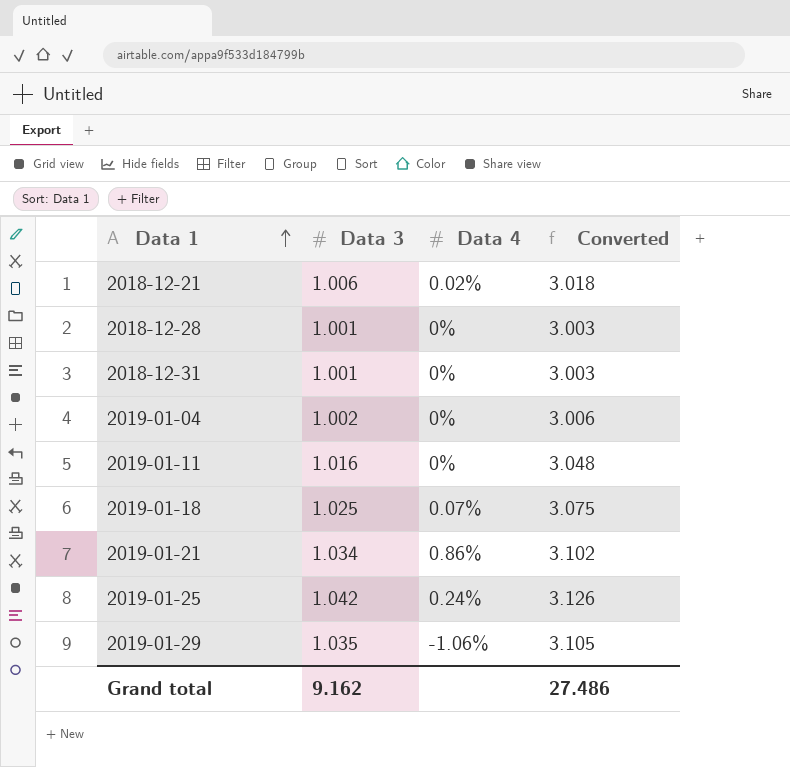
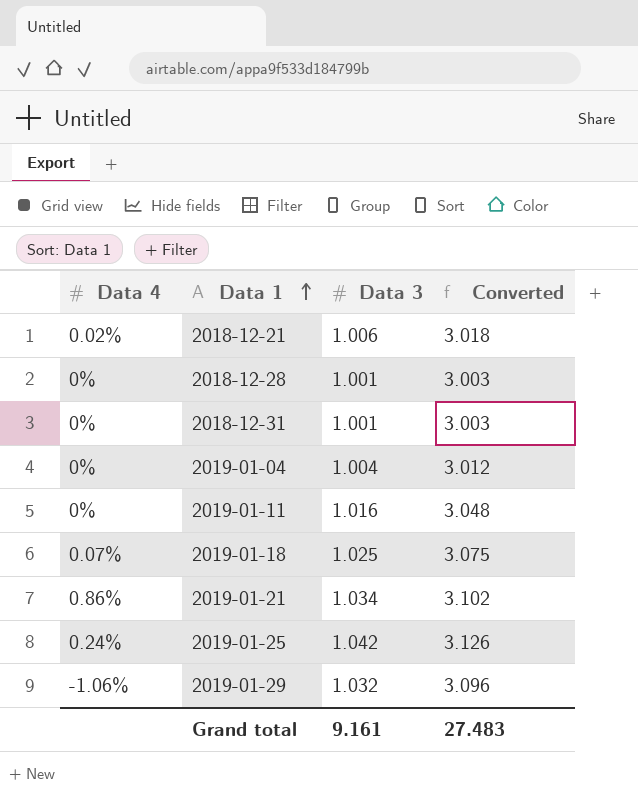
column Data 4 | position: 3 -> 1
2019-01-04 | Data 3: 1.002 -> 1.004
2019-01-04 | Converted: 3.006 -> 3.012
2019-01-29 | Data 3: 1.035 -> 1.032
2019-01-29 | Converted: 3.105 -> 3.096
Grand total | Data 3: 9.162 -> 9.161
Grand total | Converted: 27.486 -> 27.483

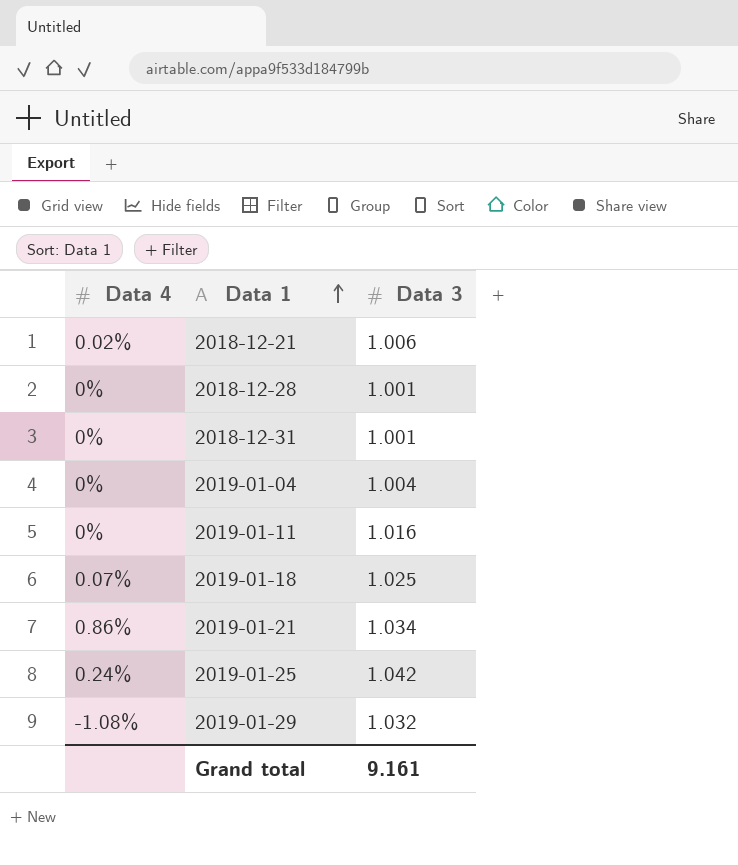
column Converted | formula: [Data 3] * 3 -> none
2019-01-29 | Data 4: -1.06% -> -1.08%

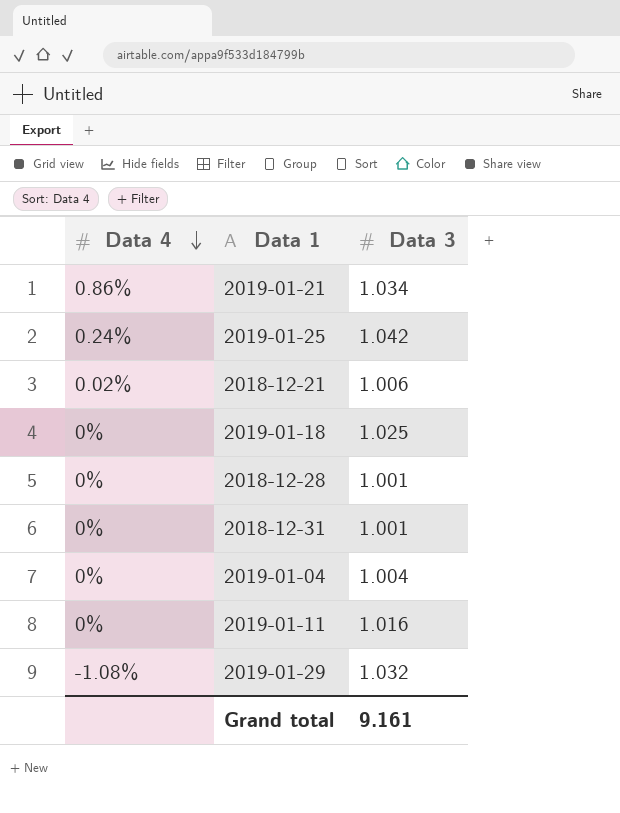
row order: Data 1 ascending -> Data 4 descending
2019-01-18 | Data 4: 0.07% -> 0%

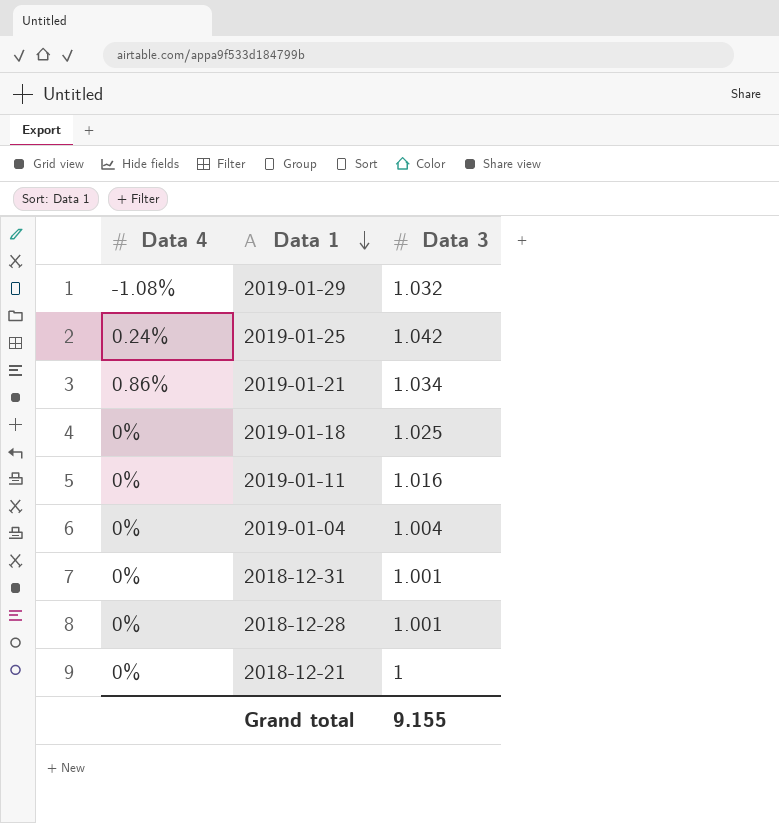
row order: Data 4 descending -> Data 1 descending
2018-12-21 | Data 4: 0.02% -> 0%
2018-12-21 | Data 3: 1.006 -> 1
Grand total | Data 3: 9.161 -> 9.155

